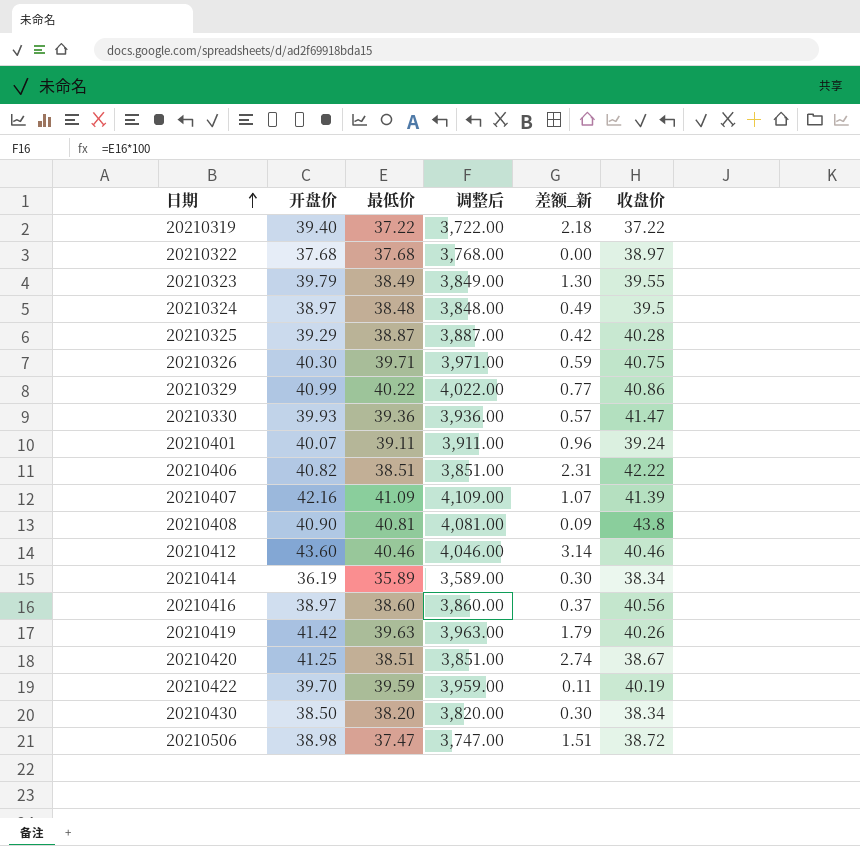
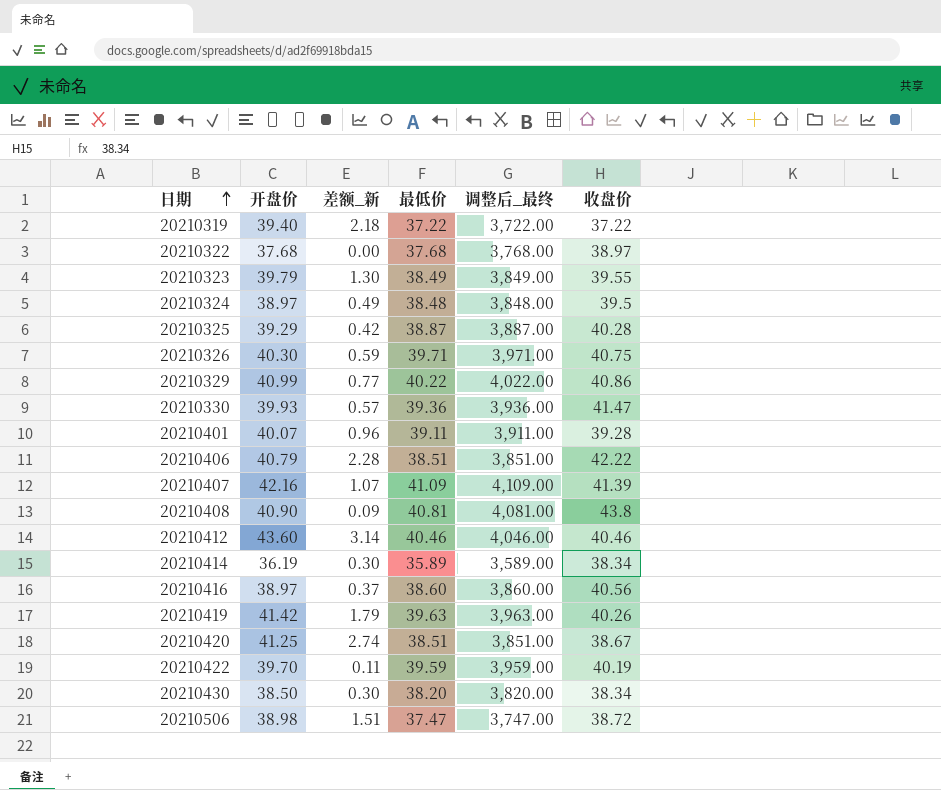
column 差额_新 | position: 5 -> 3
column name: 调整后 -> 调整后_最终
20210401 | 收盘价: 39.24 -> 39.28
20210406 | 开盘价: 40.82 -> 40.79
20210406 | 差额_新: 2.31 -> 2.28

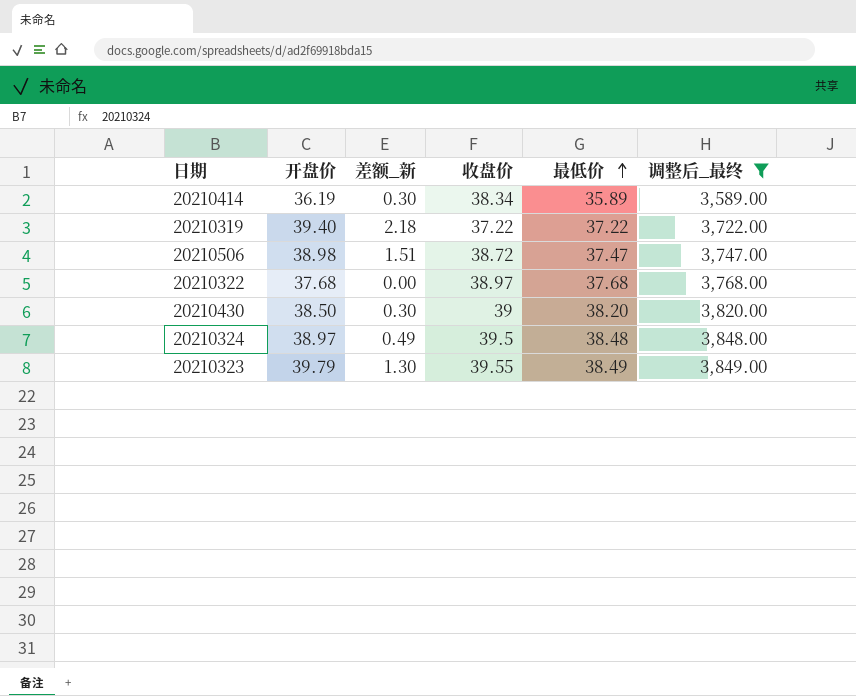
filter: none -> 调整后_最终 <= 3,849.00
row order: 日期 ascending -> 最低价 ascending
column 收盘价 | position: 6 -> 4
20210430 | 收盘价: 38.34 -> 39

